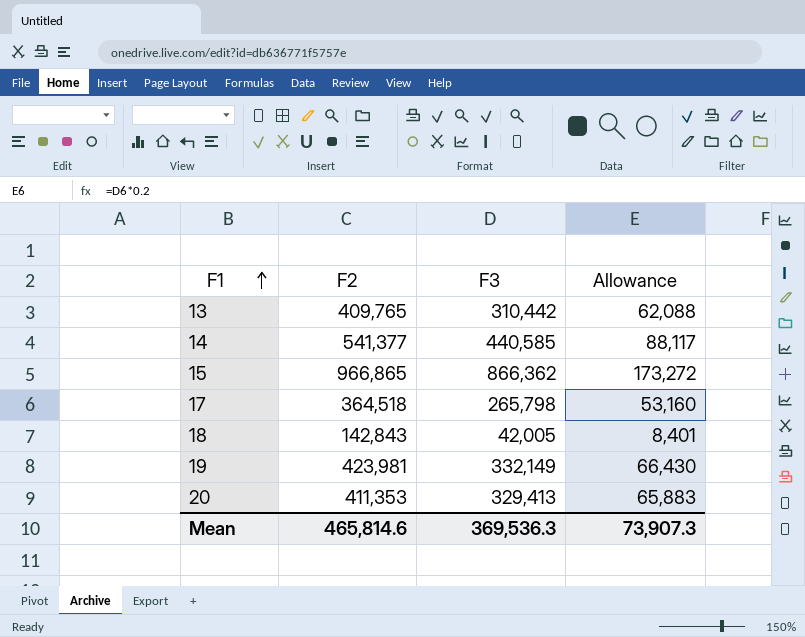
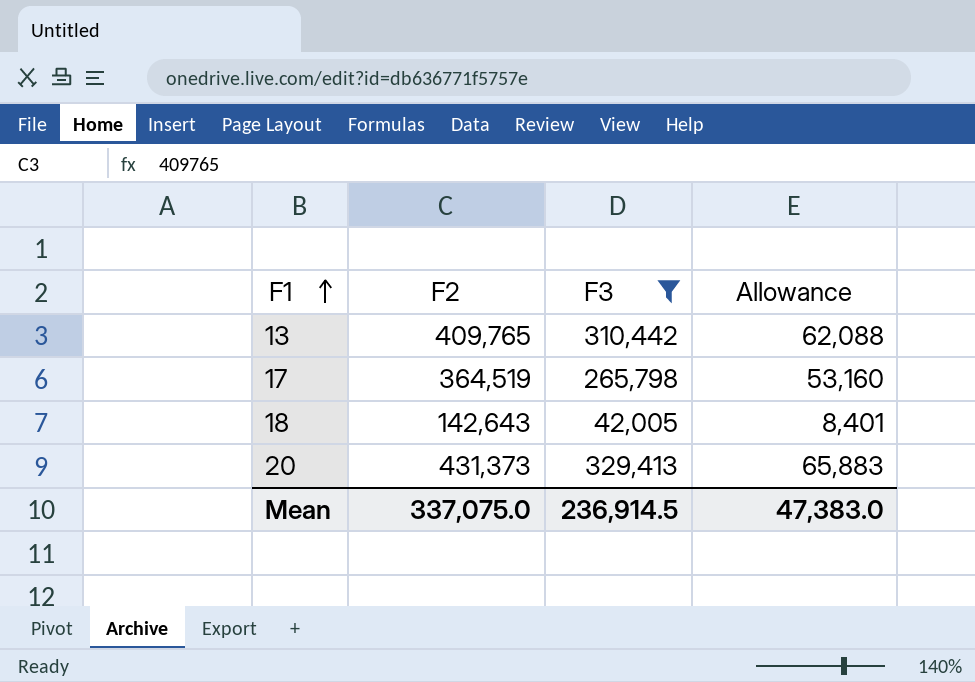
filter: none -> F3 <= 329,413
17 | F2: 364,518 -> 364,519
18 | F2: 142,843 -> 142,643
20 | F2: 411,353 -> 431,373
Mean | F2: 465,814.6 -> 337,075.0
Mean | F3: 369,536.3 -> 236,914.5
Mean | Allowance: 73,907.3 -> 47,383.0

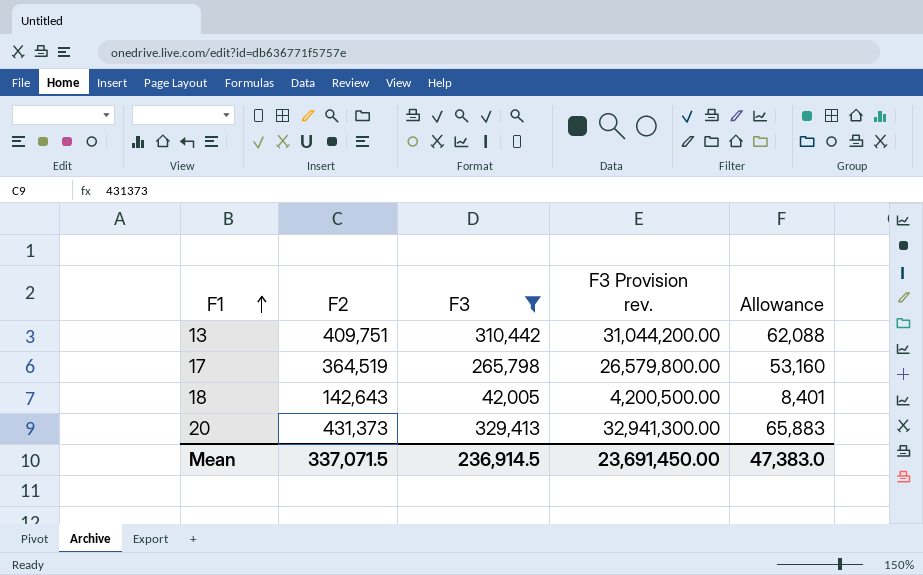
column F3 Provision rev. | formula: none -> [F3] * 100
13 | F2: 409,765 -> 409,751
Mean | F2: 337,075.0 -> 337,071.5

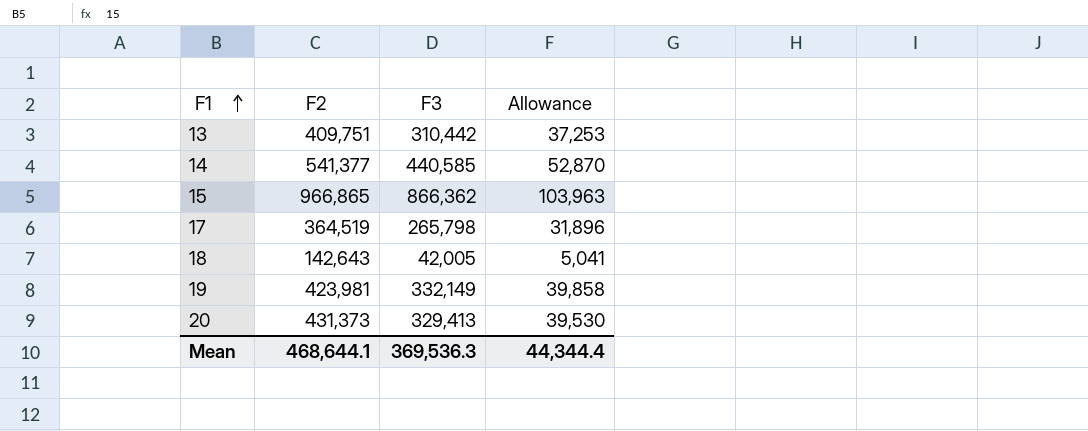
filter: F3 <= 329,413 -> none
column F3 Provision rev. | formula: [F3] * 100 -> none
column Allowance | formula: [F3] * 0.2 -> [F3] * 0.12
Mean | F2: 337,071.5 -> 468,644.1
Mean | F3: 236,914.5 -> 369,536.3
Mean | Allowance: 47,383.0 -> 44,344.4

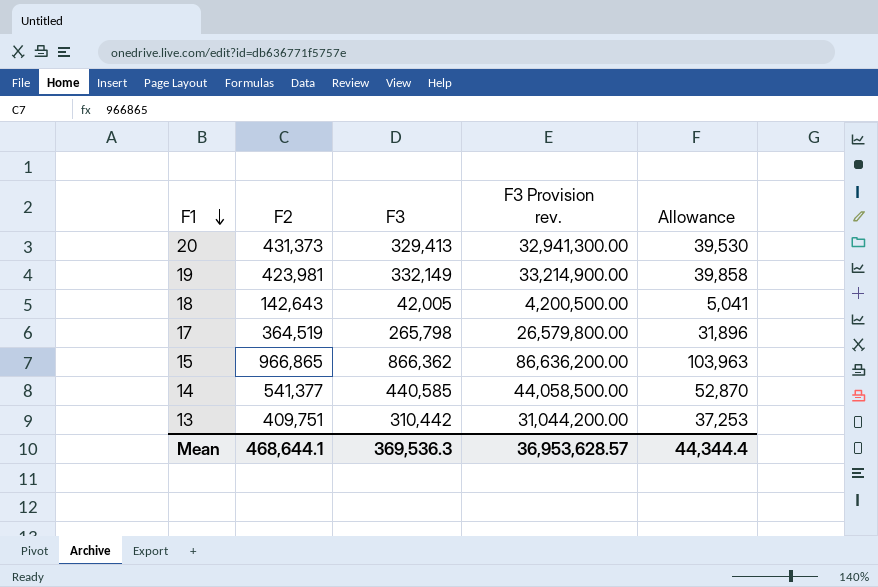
row order: F1 ascending -> F1 descending
column F3 Provision rev. | formula: none -> [F3] * 100

